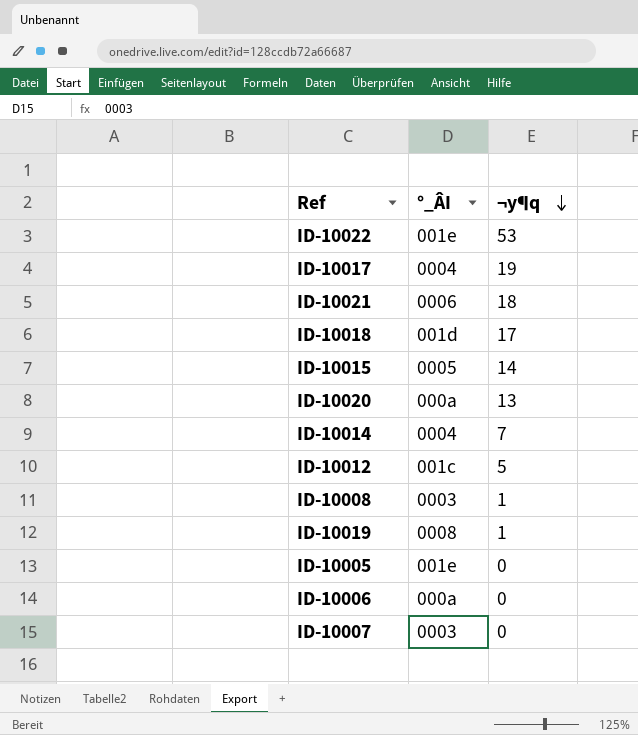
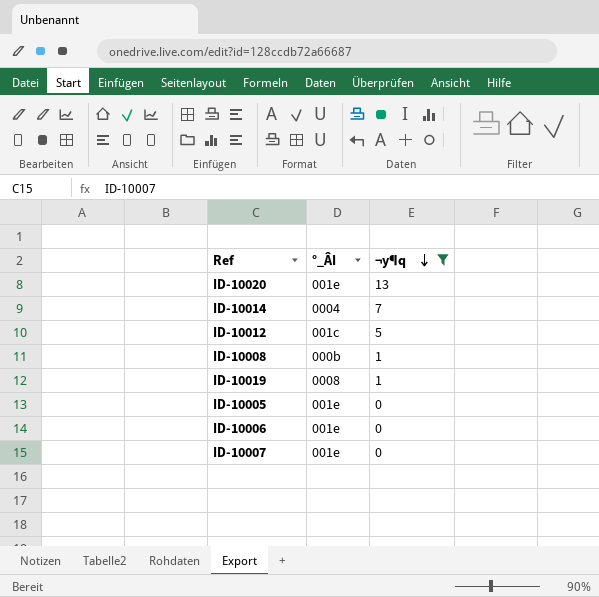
filter: none -> ¬y¶q <= 13
ID-10020 | °_ÂI: 000a -> 001e
ID-10008 | °_ÂI: 0003 -> 000b
ID-10006 | °_ÂI: 000a -> 001e
ID-10007 | °_ÂI: 0003 -> 001e

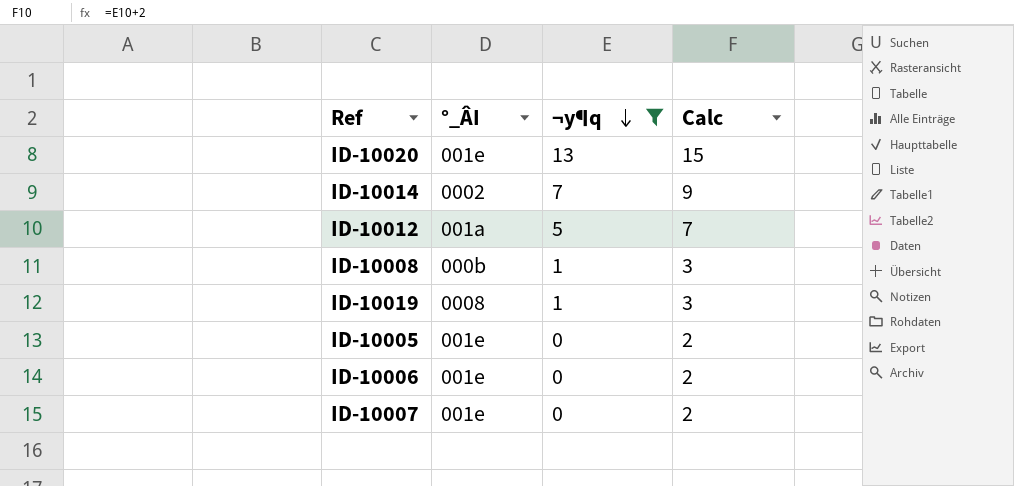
column Calc | formula: none -> [¬y¶q] + 2
ID-10014 | °_ÂI: 0004 -> 0002
ID-10012 | °_ÂI: 001c -> 001a

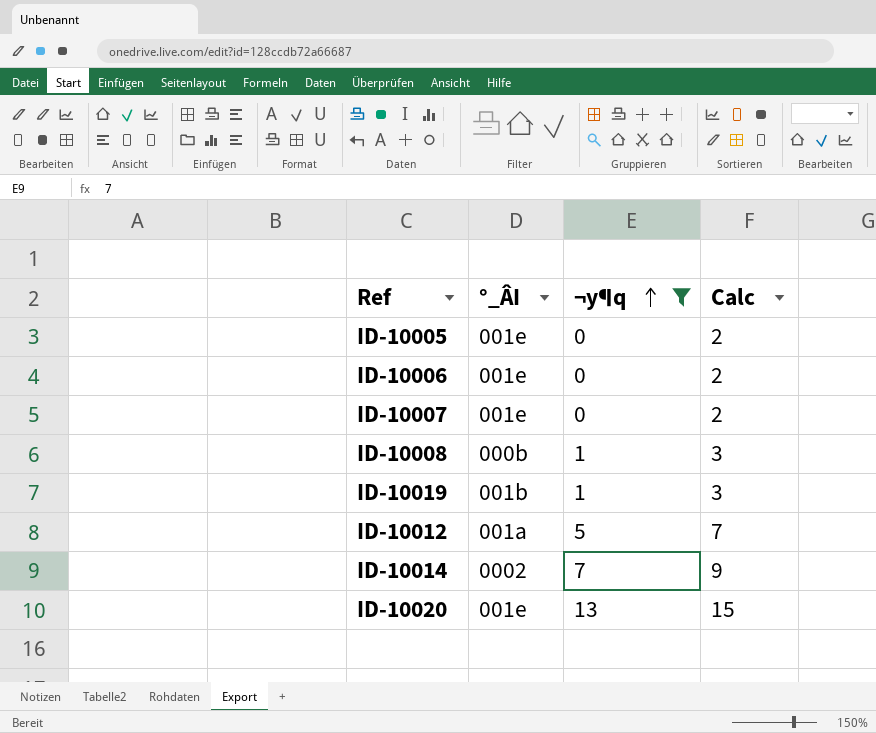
row order: ¬y¶q descending -> ¬y¶q ascending
ID-10019 | °_ÂI: 0008 -> 001b

